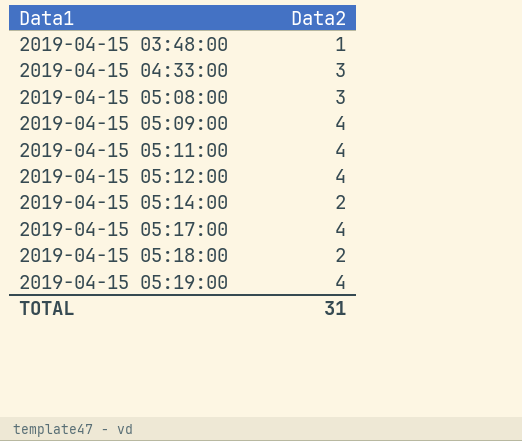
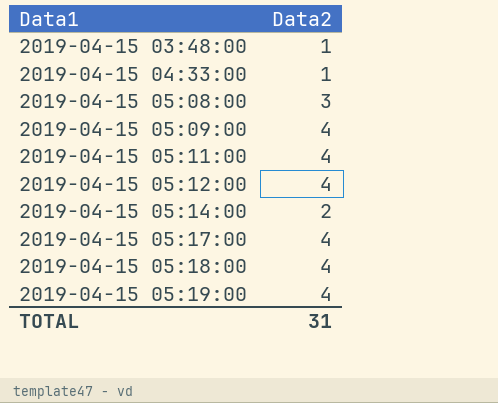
2019-04-15 04:33:00 | Data2: 3 -> 1
2019-04-15 05:18:00 | Data2: 2 -> 4

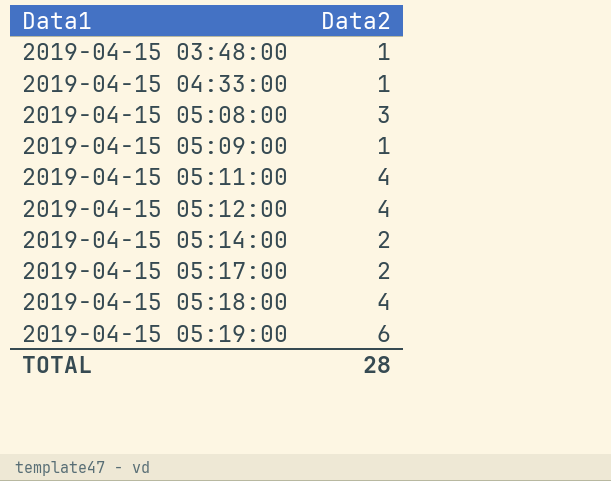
2019-04-15 05:09:00 | Data2: 4 -> 1
2019-04-15 05:17:00 | Data2: 4 -> 2
2019-04-15 05:19:00 | Data2: 4 -> 6
TOTAL | Data2: 31 -> 28

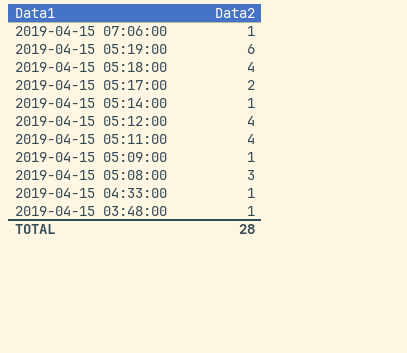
row order: Data1 ascending -> Data1 descending
row 2019-04-15 07:06:00: none -> 1
2019-04-15 05:14:00 | Data2: 2 -> 1

